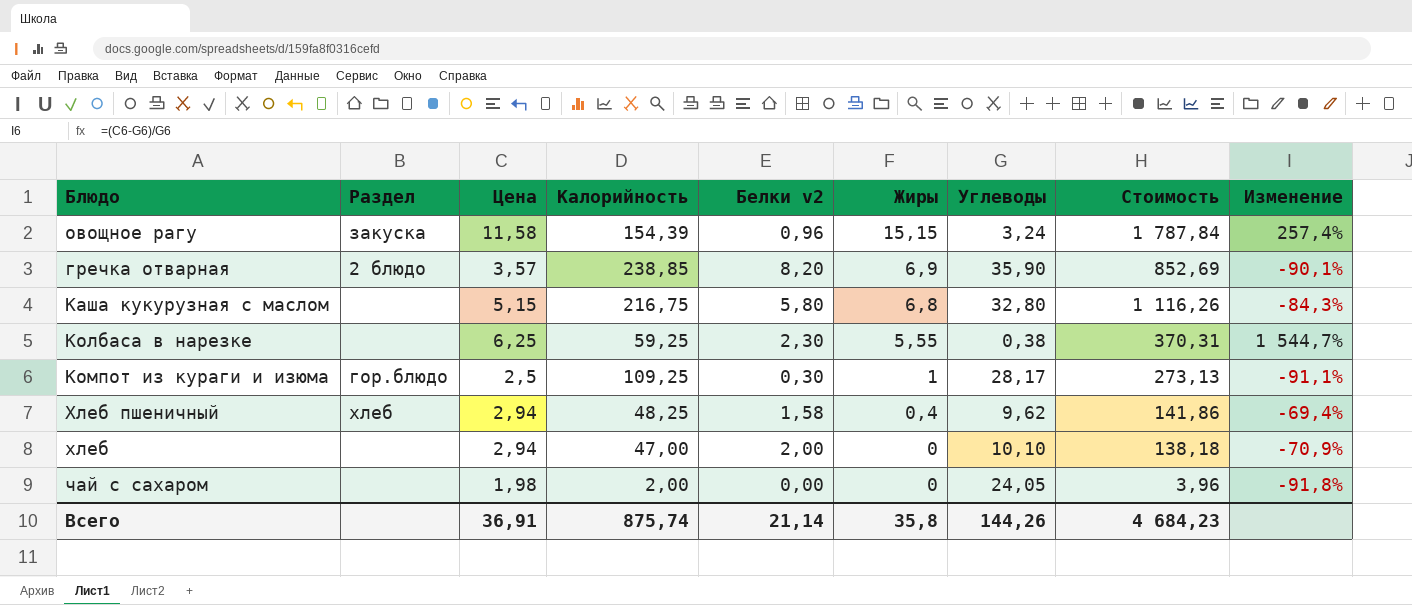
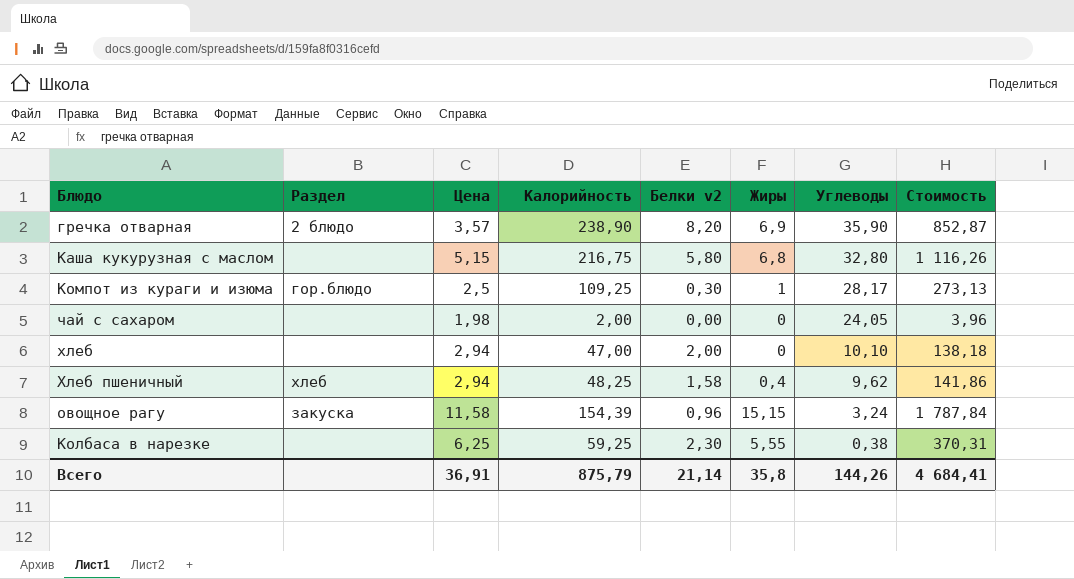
row order: Жиры descending -> Углеводы descending
column Изменение | formula: ([Цена] - [Углеводы]) / [Углеводы] -> none
гречка отварная | Калорийность: 238,85 -> 238,90
гречка отварная | Стоимость: 852,69 -> 852,87
Всего | Калорийность: 875,74 -> 875,79
Всего | Стоимость: 4 684,23 -> 4 684,41

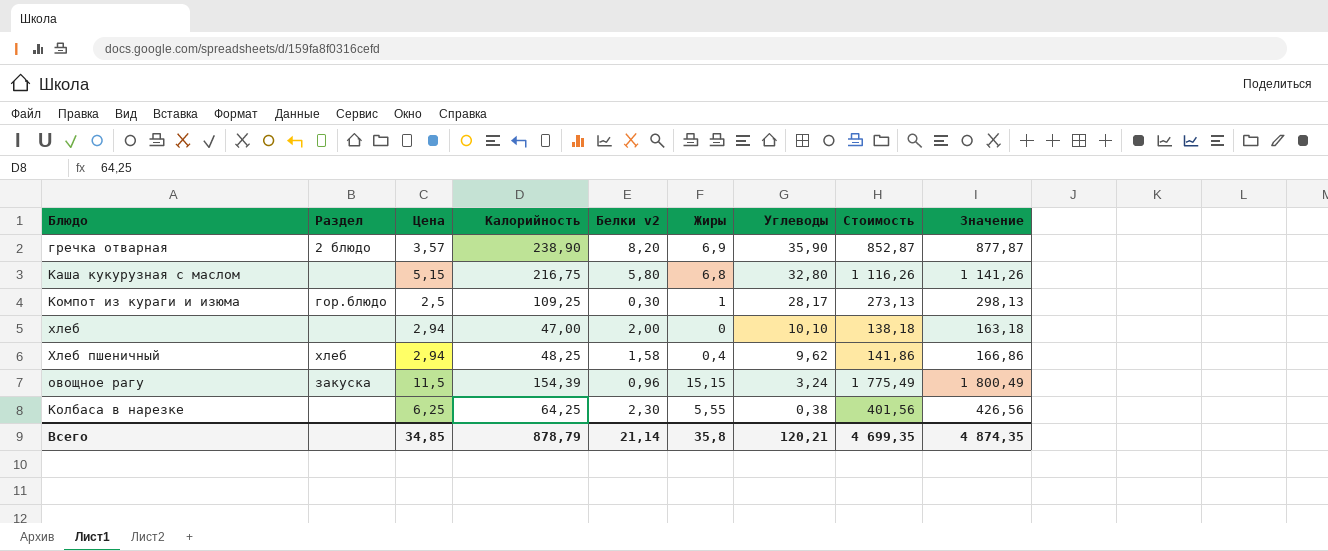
column Значение | formula: none -> [Стоимость] + 25
row чай с сахаром: none | 1,98 | 2,00 | 0,00 | 0 | 24,05 | 3,96 -> none
овощное рагу | Цена: 11,58 -> 11,5
овощное рагу | Стоимость: 1 787,84 -> 1 775,49
Колбаса в нарезке | Калорийность: 59,25 -> 64,25
Колбаса в нарезке | Стоимость: 370,31 -> 401,56
Всего | Цена: 36,91 -> 34,85
Всего | Калорийность: 875,79 -> 878,79
Всего | Углеводы: 144,26 -> 120,21
Всего | Стоимость: 4 684,41 -> 4 699,35

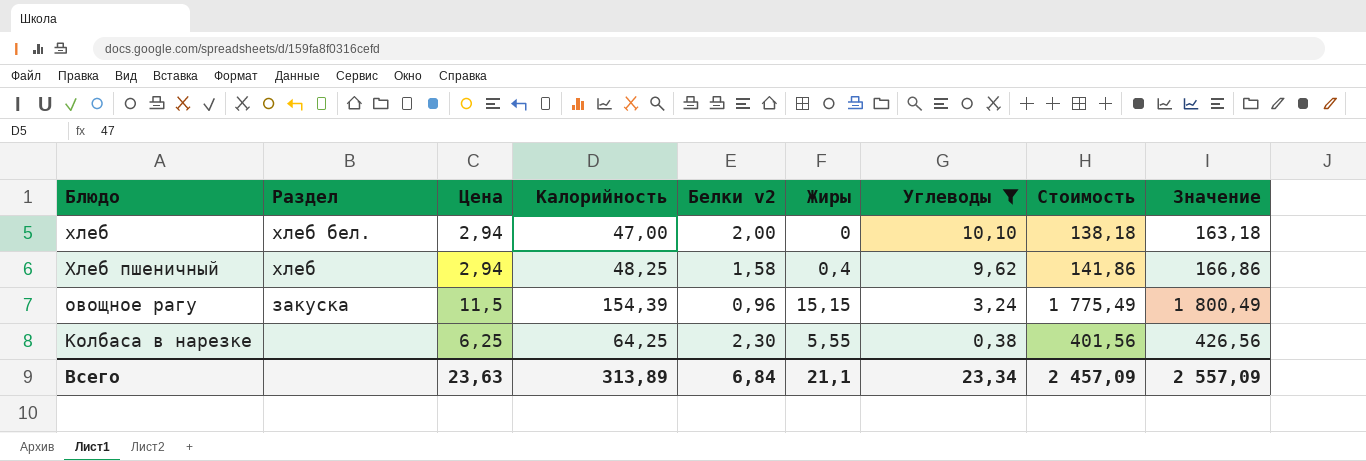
filter: none -> Углеводы <= 10,10
хлеб | Раздел: none -> хлеб бел.
Всего | Цена: 34,85 -> 23,63
Всего | Калорийность: 878,79 -> 313,89
Всего | Белки v2: 21,14 -> 6,84
Всего | Жиры: 35,8 -> 21,1
Всего | Углеводы: 120,21 -> 23,34
Всего | Стоимость: 4 699,35 -> 2 457,09
Всего | Значение: 4 874,35 -> 2 557,09

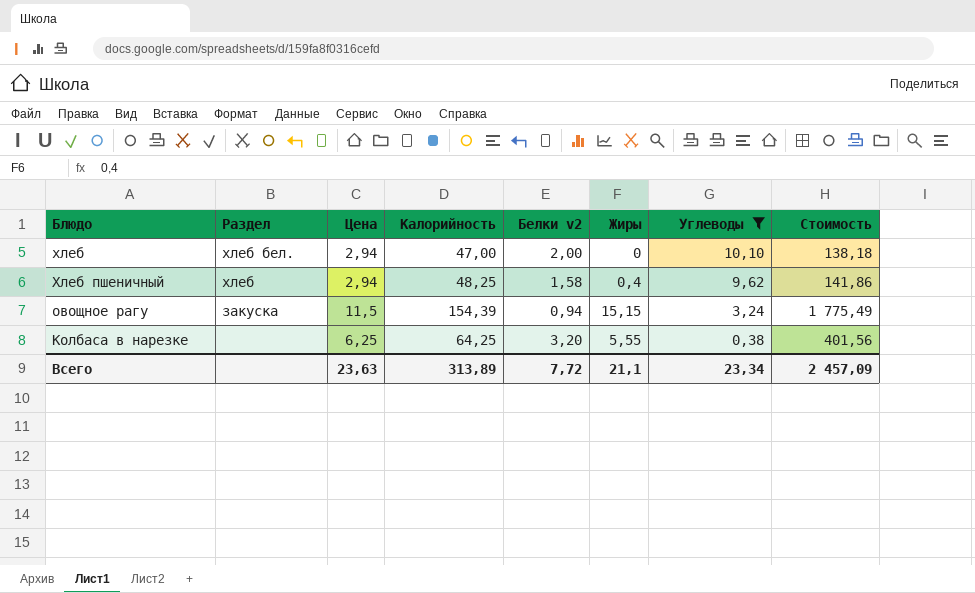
column Значение | formula: [Стоимость] + 25 -> none
овощное рагу | Белки v2: 0,96 -> 0,94
Колбаса в нарезке | Белки v2: 2,30 -> 3,20
Всего | Белки v2: 6,84 -> 7,72

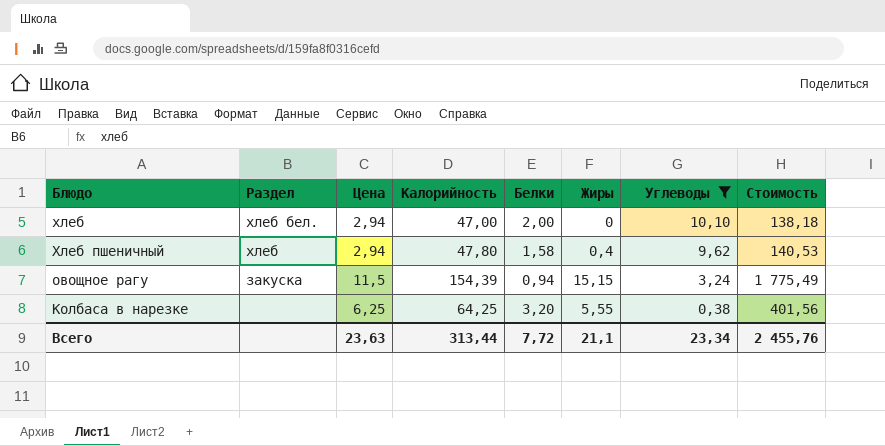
column name: Белки v2 -> Белки
Хлеб пшеничный | Калорийность: 48,25 -> 47,80
Хлеб пшеничный | Стоимость: 141,86 -> 140,53
Всего | Калорийность: 313,89 -> 313,44
Всего | Стоимость: 2 457,09 -> 2 455,76

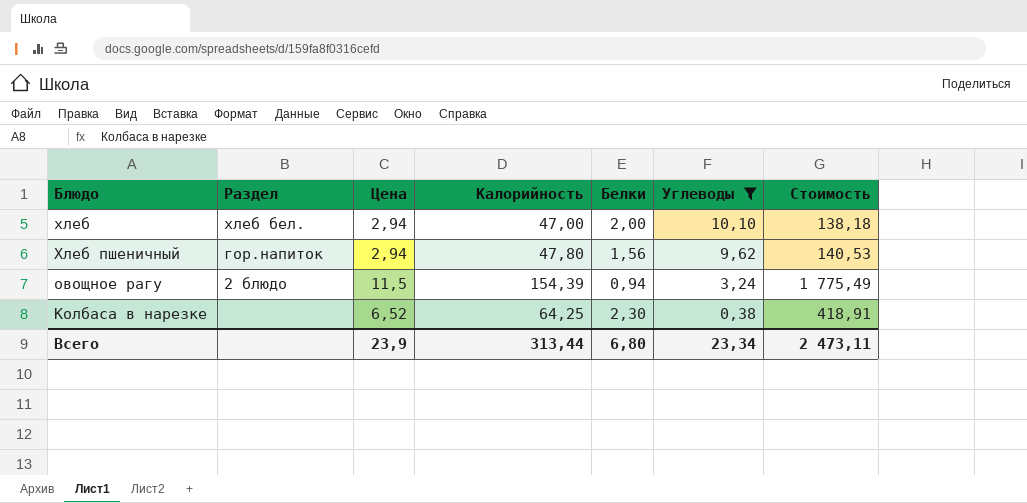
column Жиры | position: 6 -> none
Хлеб пшеничный | Раздел: хлеб -> гор.напиток
Хлеб пшеничный | Белки: 1,58 -> 1,56
овощное рагу | Раздел: закуска -> 2 блюдо
Колбаса в нарезке | Цена: 6,25 -> 6,52
Колбаса в нарезке | Белки: 3,20 -> 2,30
Колбаса в нарезке | Стоимость: 401,56 -> 418,91
Всего | Цена: 23,63 -> 23,9
Всего | Белки: 7,72 -> 6,80
Всего | Стоимость: 2 455,76 -> 2 473,11

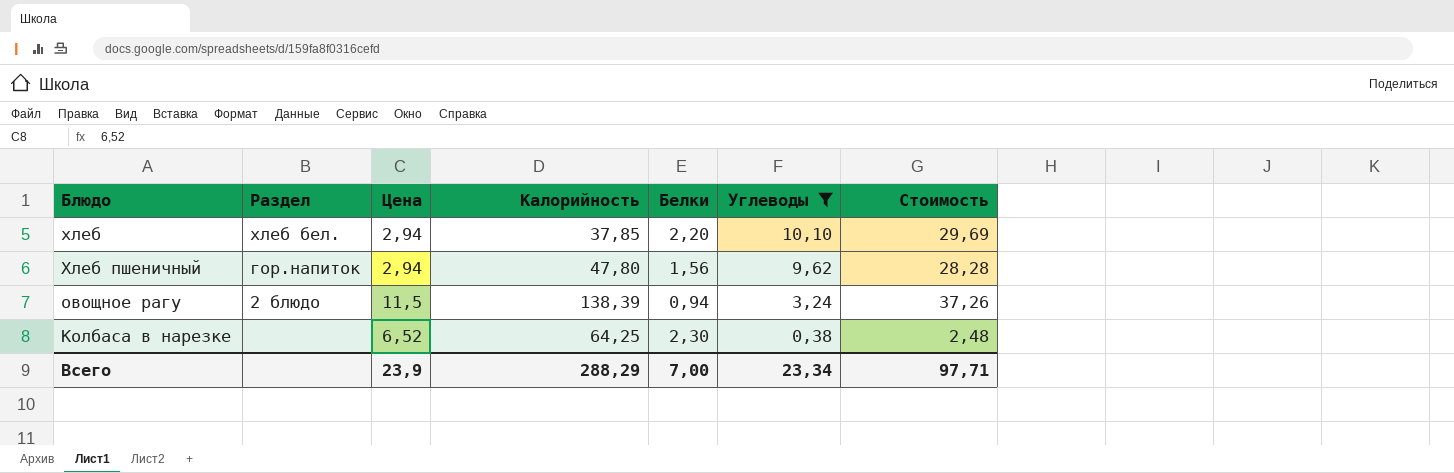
column Стоимость | formula: [Цена] * [Калорийность] -> [Цена] * [Углеводы]
хлеб | Калорийность: 47,00 -> 37,85
хлеб | Белки: 2,00 -> 2,20
овощное рагу | Калорийность: 154,39 -> 138,39
Всего | Калорийность: 313,44 -> 288,29
Всего | Белки: 6,80 -> 7,00
Всего | Стоимость: 2 473,11 -> 97,71

